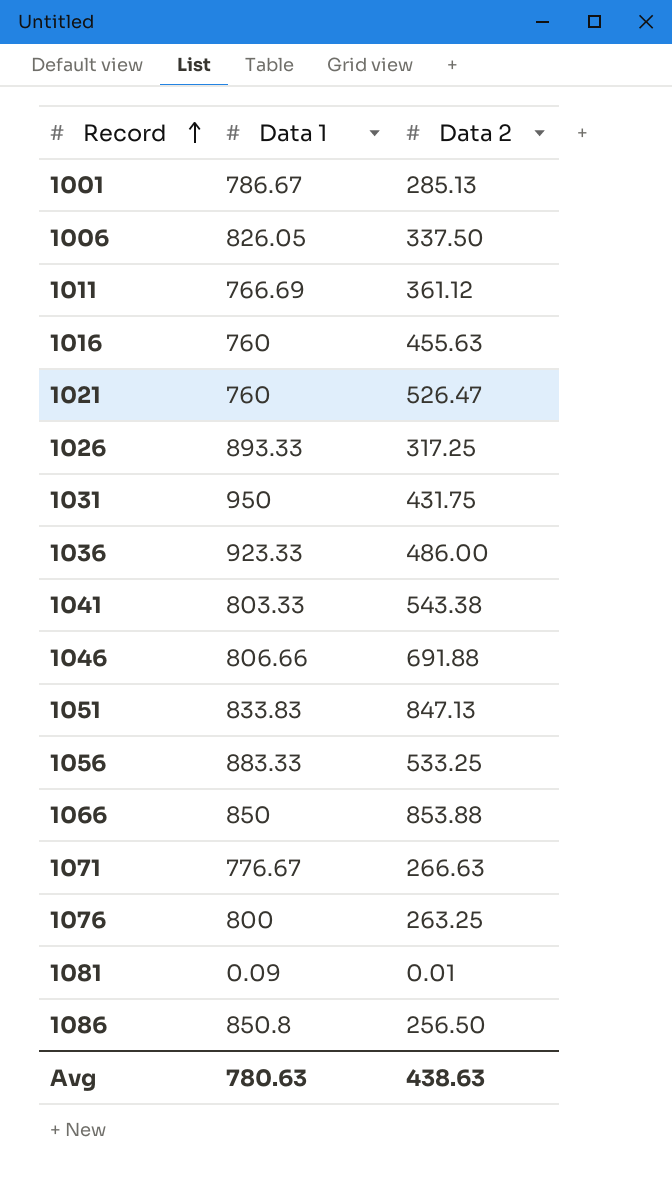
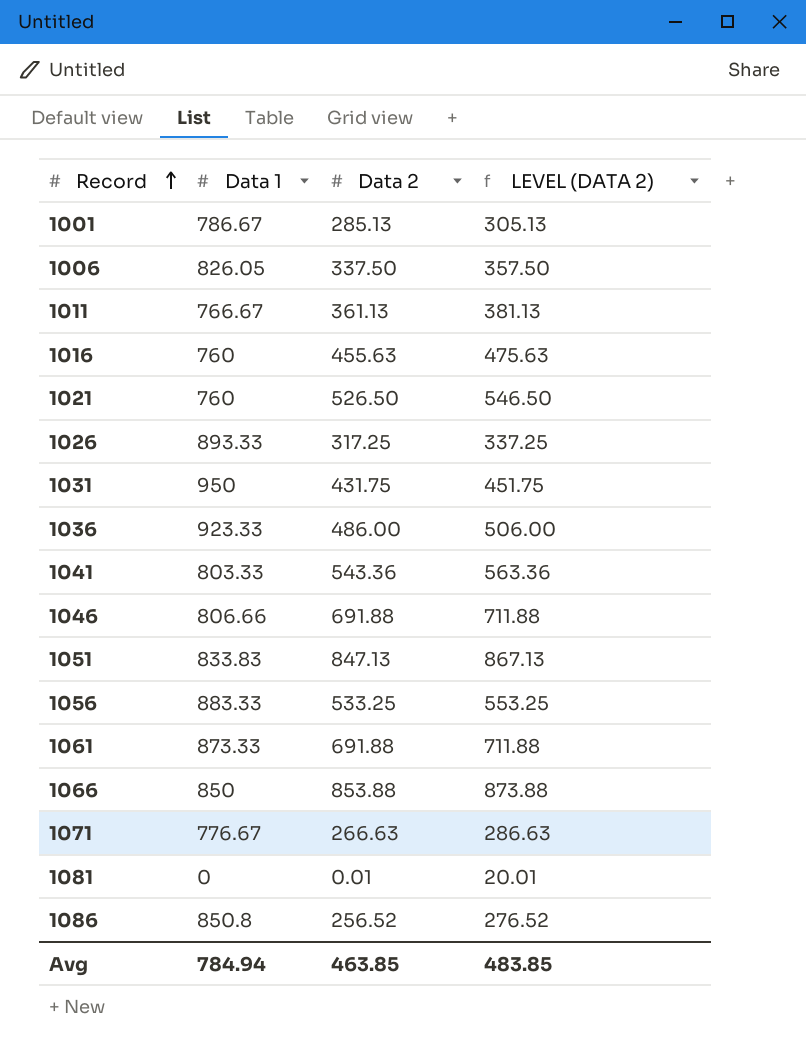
column LEVEL (DATA 2) | formula: none -> [Data 2] + 20
row 1076: 800 | 263.25 -> none
1011 | Data 1: 766.69 -> 766.67
1011 | Data 2: 361.12 -> 361.13
1021 | Data 2: 526.47 -> 526.50
1041 | Data 2: 543.38 -> 543.36
row 1061: none -> 873.33 | 691.88 | 711.88
1081 | Data 1: 0.09 -> 0
1086 | Data 2: 256.50 -> 256.52
Avg | Data 1: 780.63 -> 784.94
Avg | Data 2: 438.63 -> 463.85

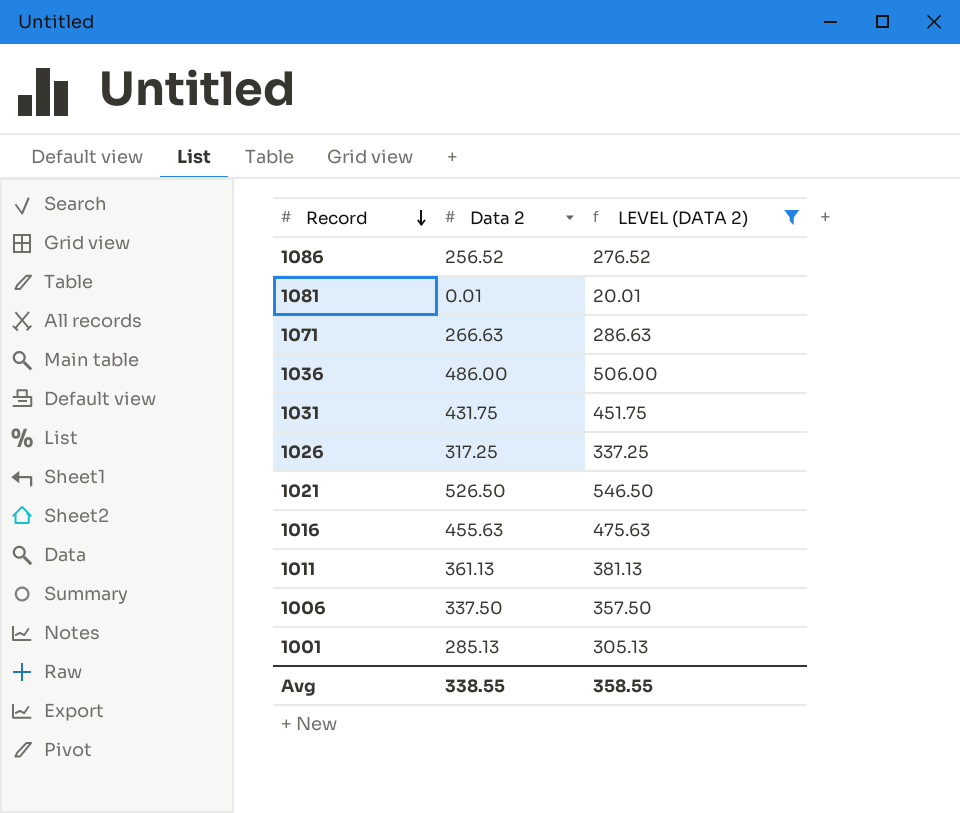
filter: none -> LEVEL (DATA 2) <= 546.50
row order: Record ascending -> Record descending
column Data 1 | position: 2 -> none
Avg | Data 2: 463.85 -> 338.55
Avg | LEVEL (DATA 2): 483.85 -> 358.55

